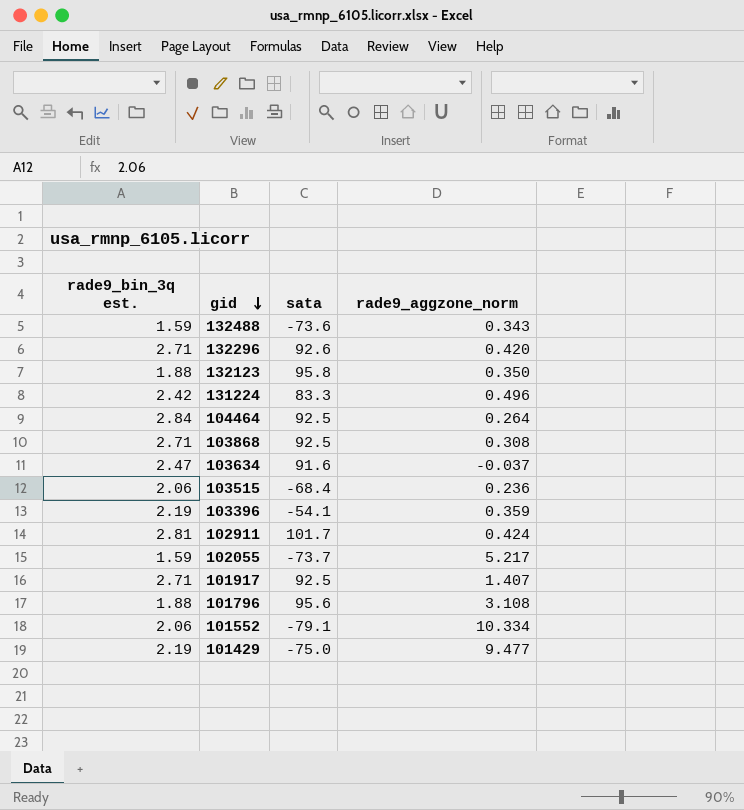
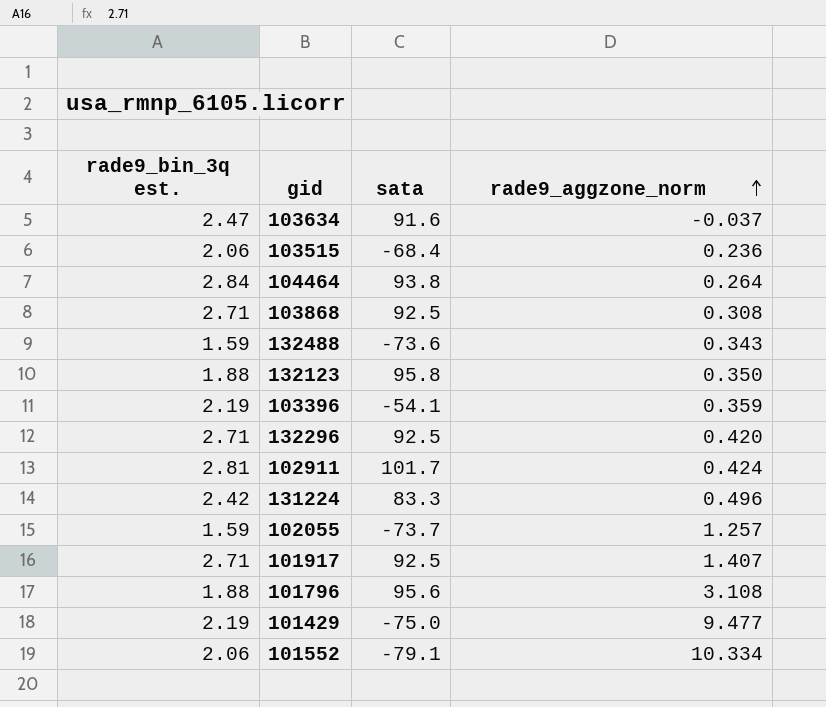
row order: gid descending -> rade9_aggzone_norm ascending
104464 | sata: 92.5 -> 93.8
132296 | sata: 92.6 -> 92.5
102055 | rade9_aggzone_norm: 5.217 -> 1.257

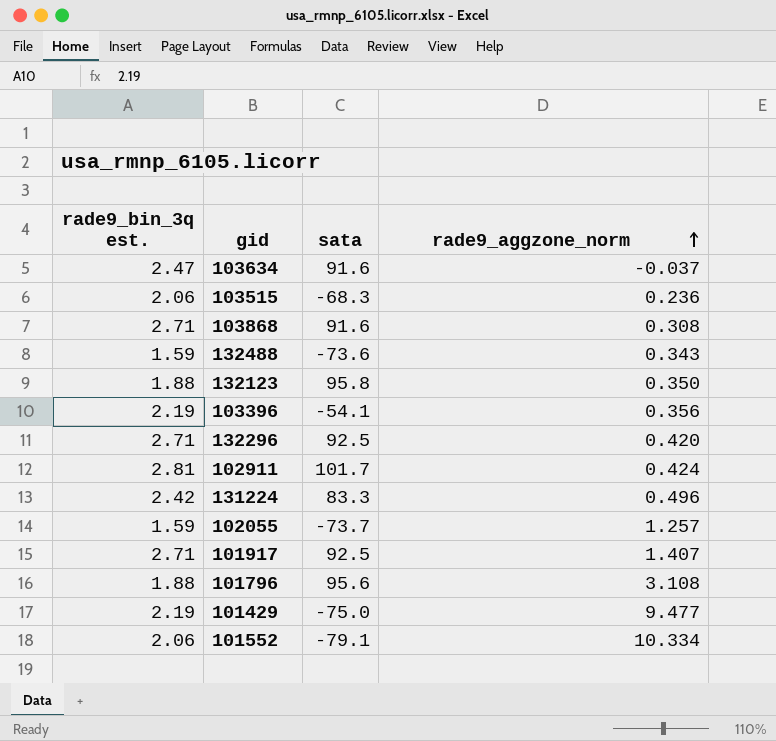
row 104464: 2.84 | 93.8 | 0.264 -> none
103515 | sata: -68.4 -> -68.3
103868 | sata: 92.5 -> 91.6
103396 | rade9_aggzone_norm: 0.359 -> 0.356

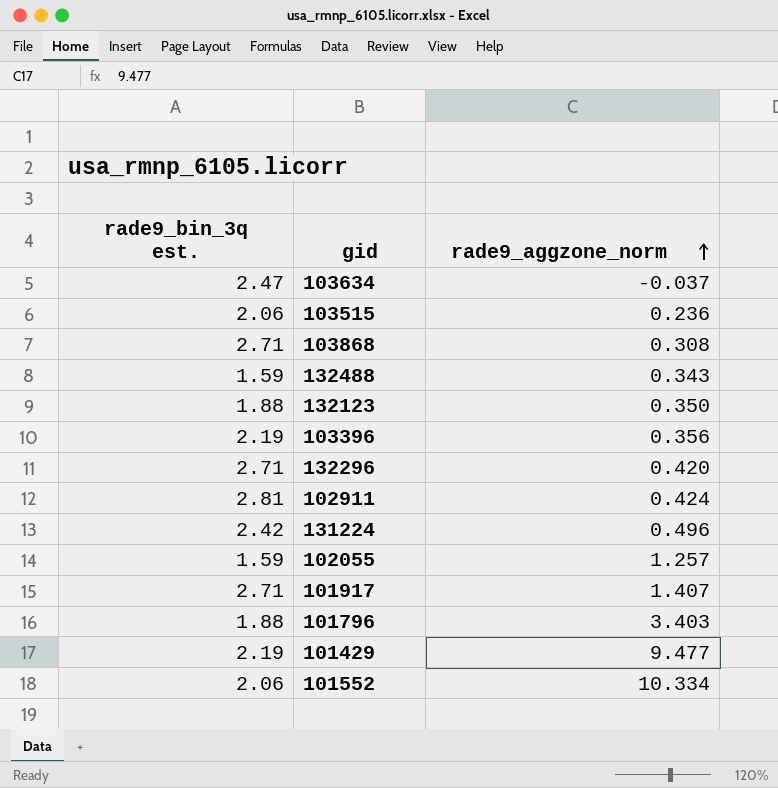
column sata | position: 3 -> none
101796 | rade9_aggzone_norm: 3.108 -> 3.403

